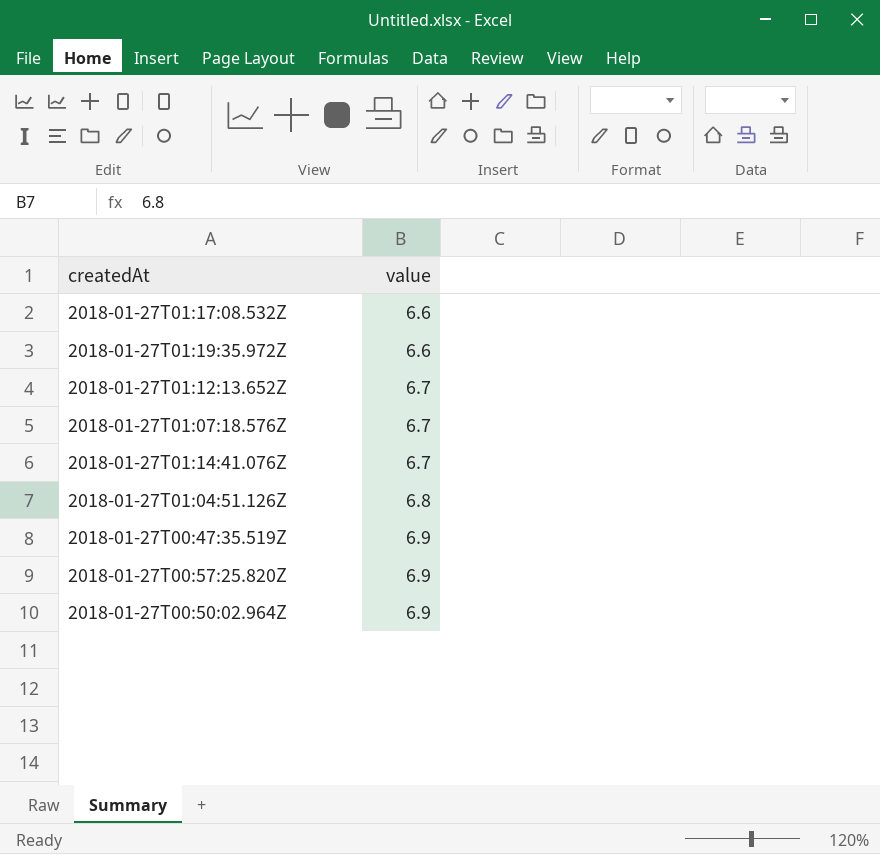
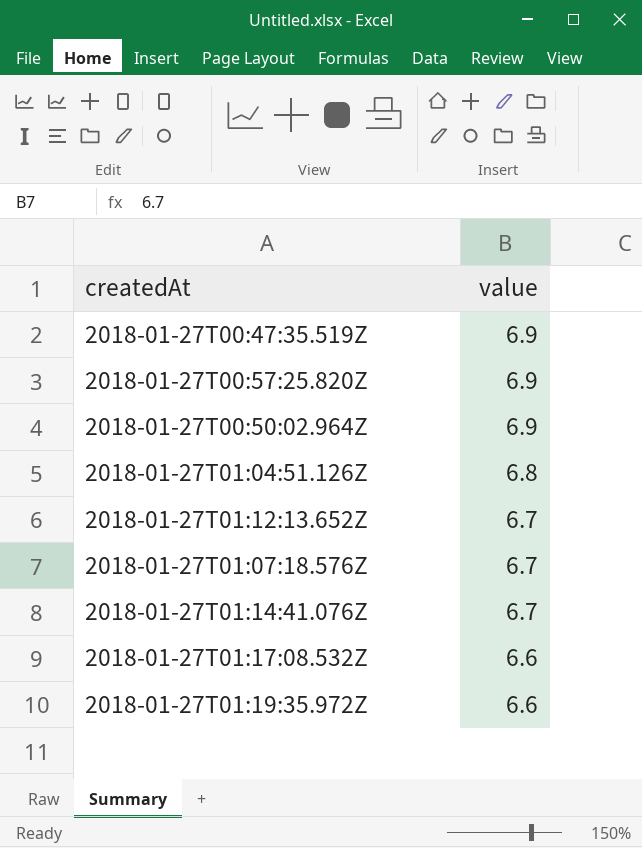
row order: value ascending -> value descending

